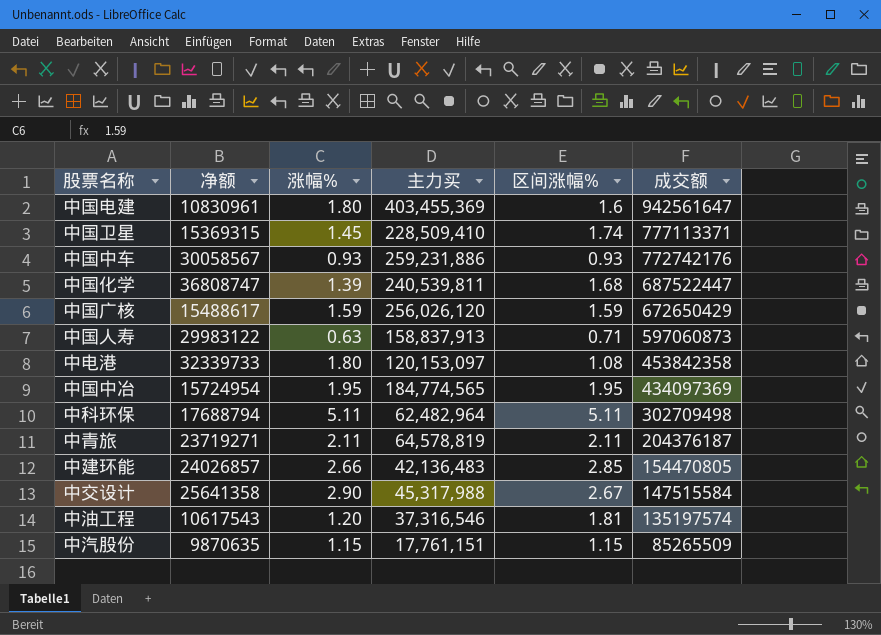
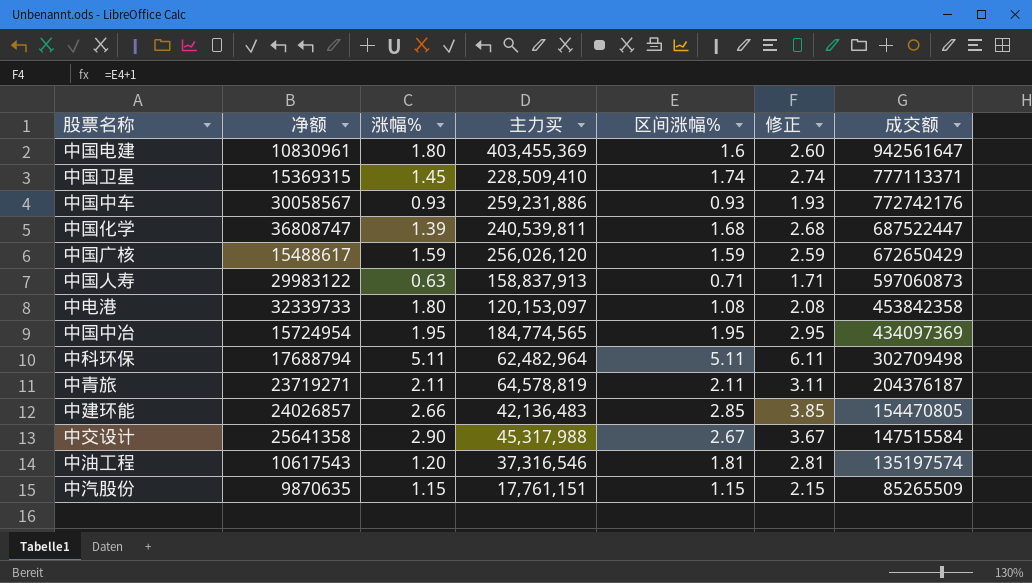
column 修正 | formula: none -> [区间涨幅%] + 1

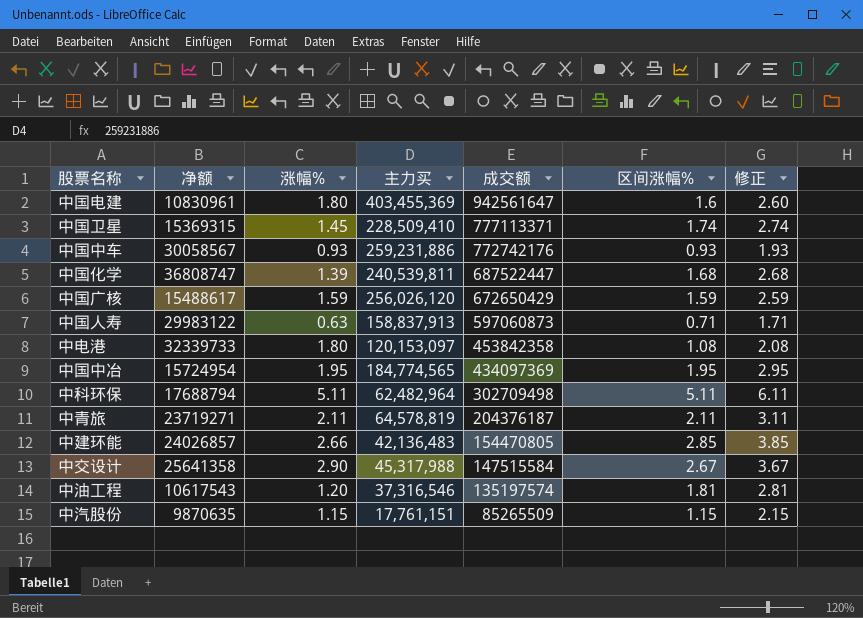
column 成交额 | position: 7 -> 5

